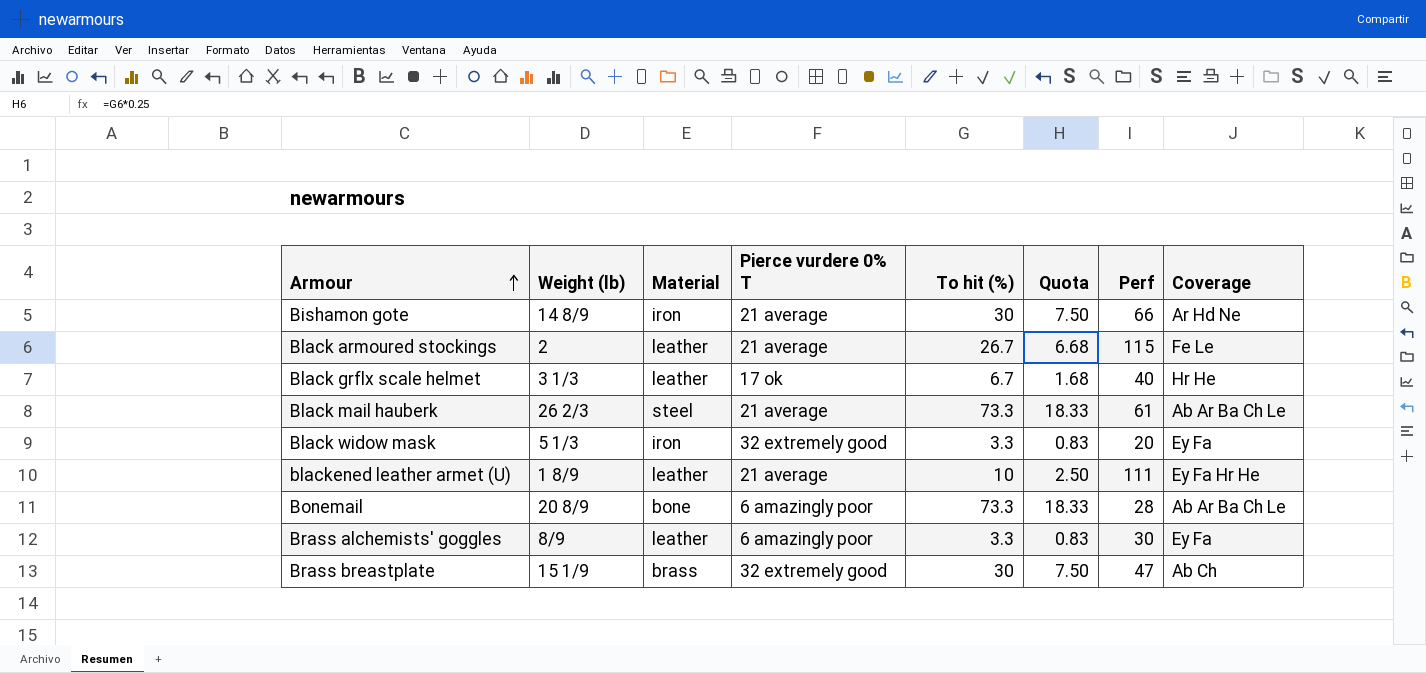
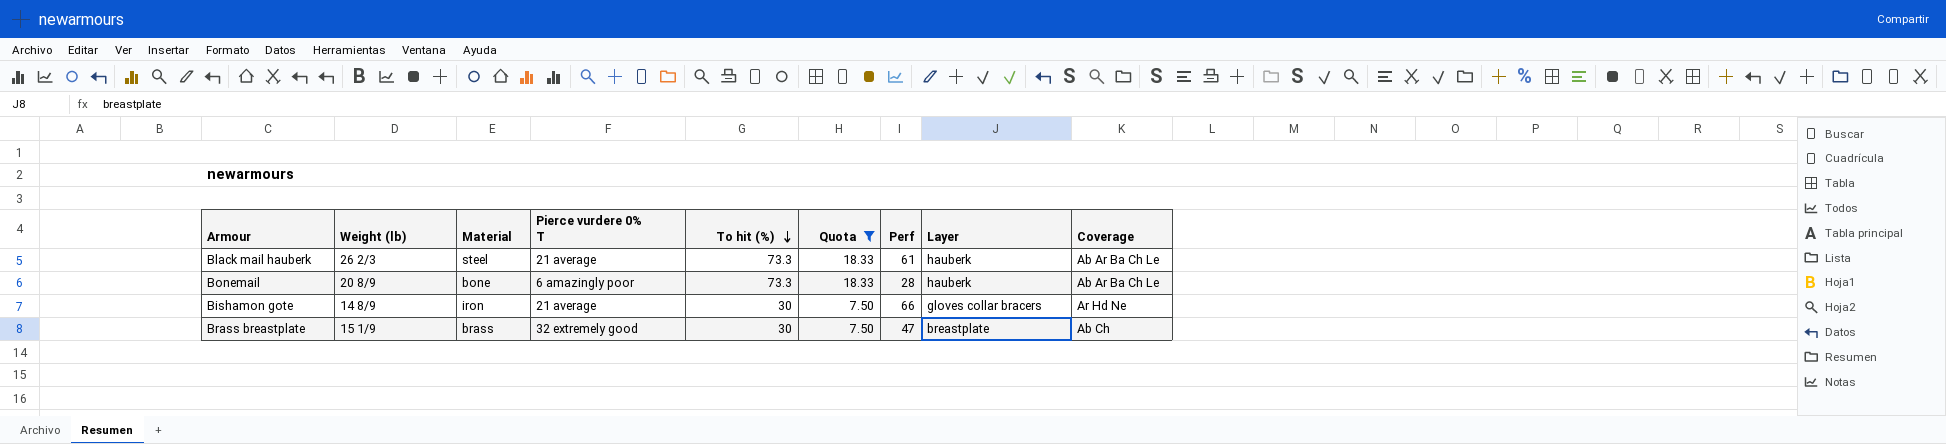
filter: none -> Quota >= 7.50
row order: Armour ascending -> To hit (%) descending
column Layer | position: none -> 8

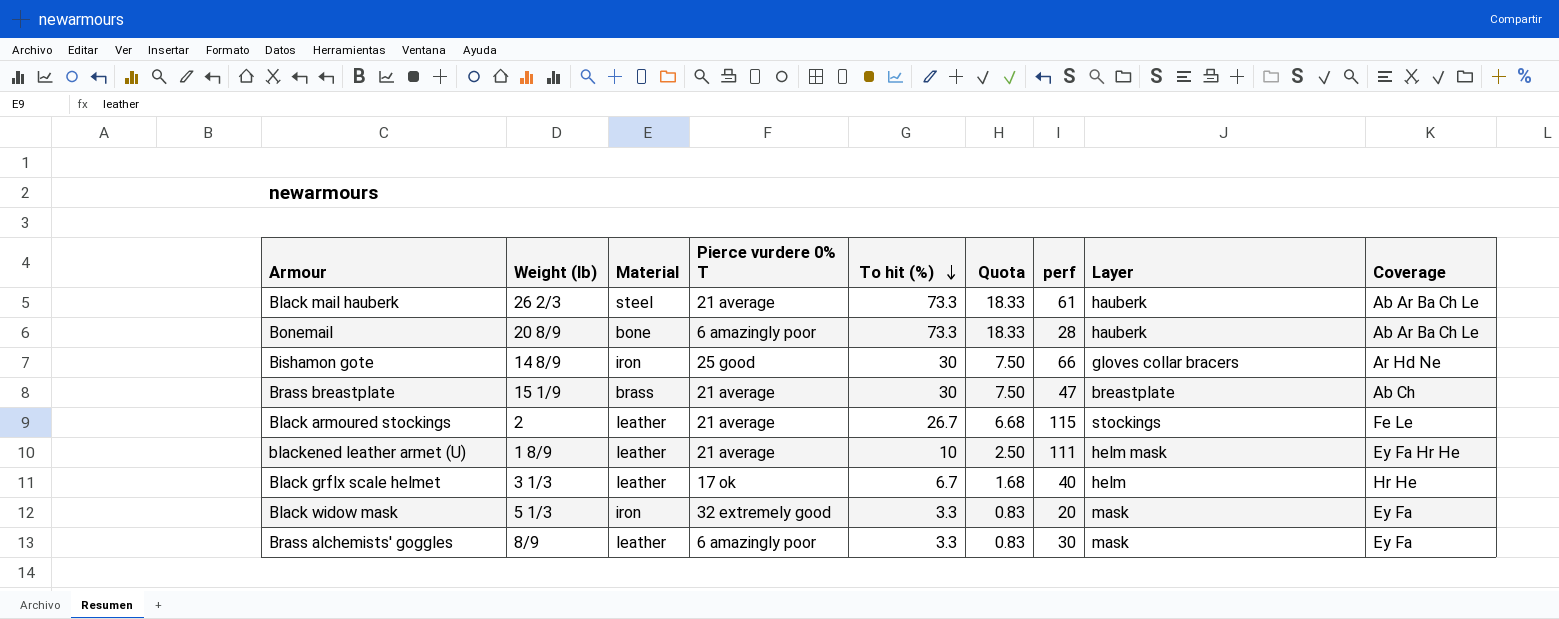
filter: Quota >= 7.50 -> none
column name: Perf -> perf
Bishamon gote | Pierce vurdere 0% T: 21 average -> 25 good
Brass breastplate | Pierce vurdere 0% T: 32 extremely good -> 21 average

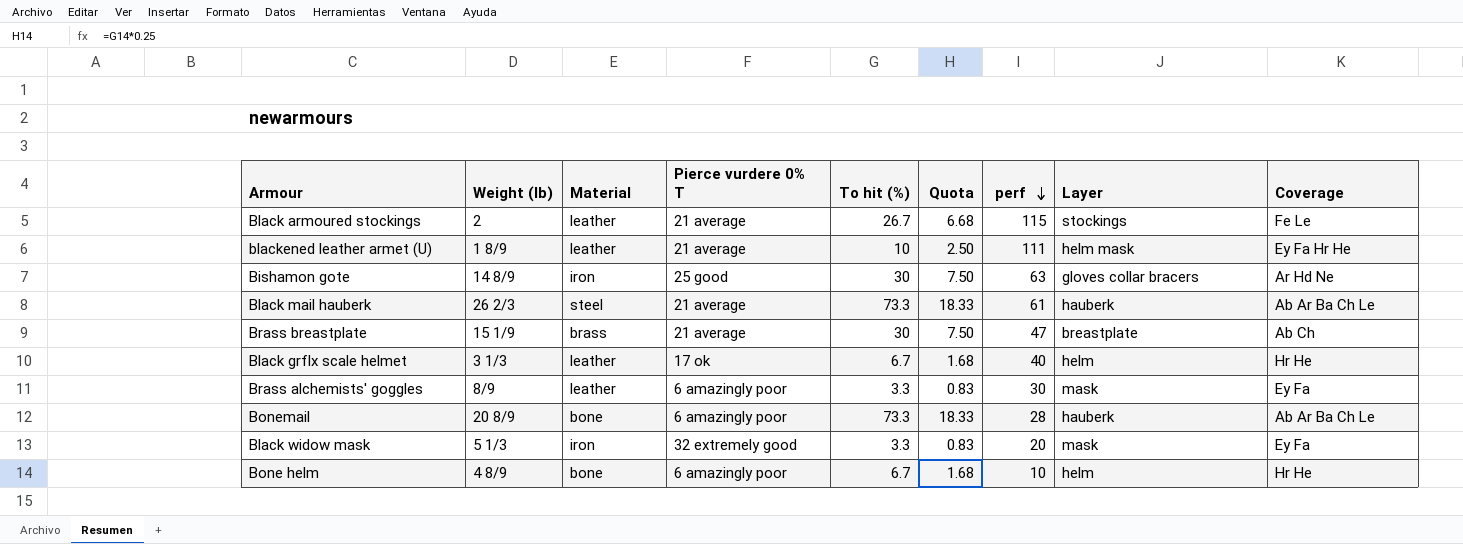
row order: To hit (%) descending -> perf descending
Bishamon gote | perf: 66 -> 63
row Bone helm: none -> 4 8/9 | bone | 6 amazingly poor | 6.7 | 1.68 | 10 | helm | Hr He

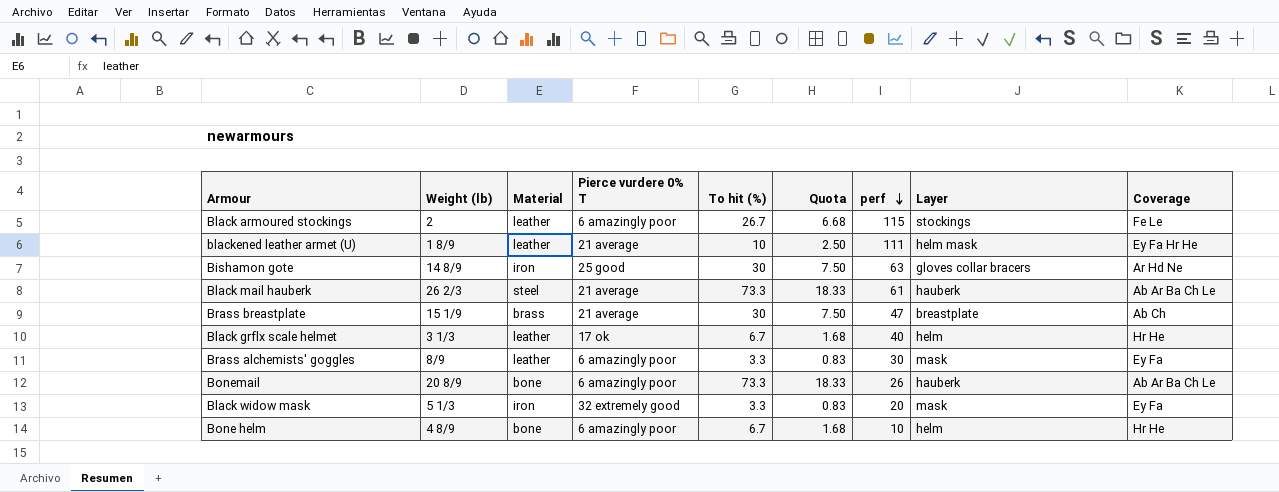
Black armoured stockings | Pierce vurdere 0% T: 21 average -> 6 amazingly poor
Bonemail | perf: 28 -> 26

